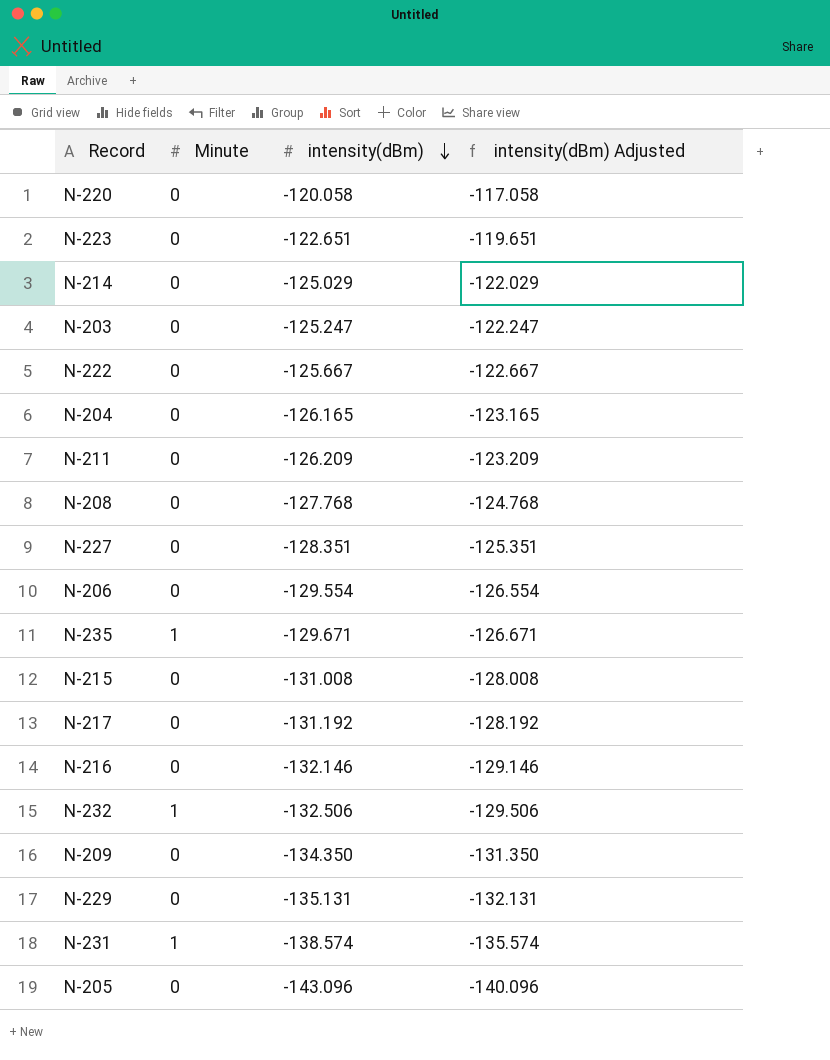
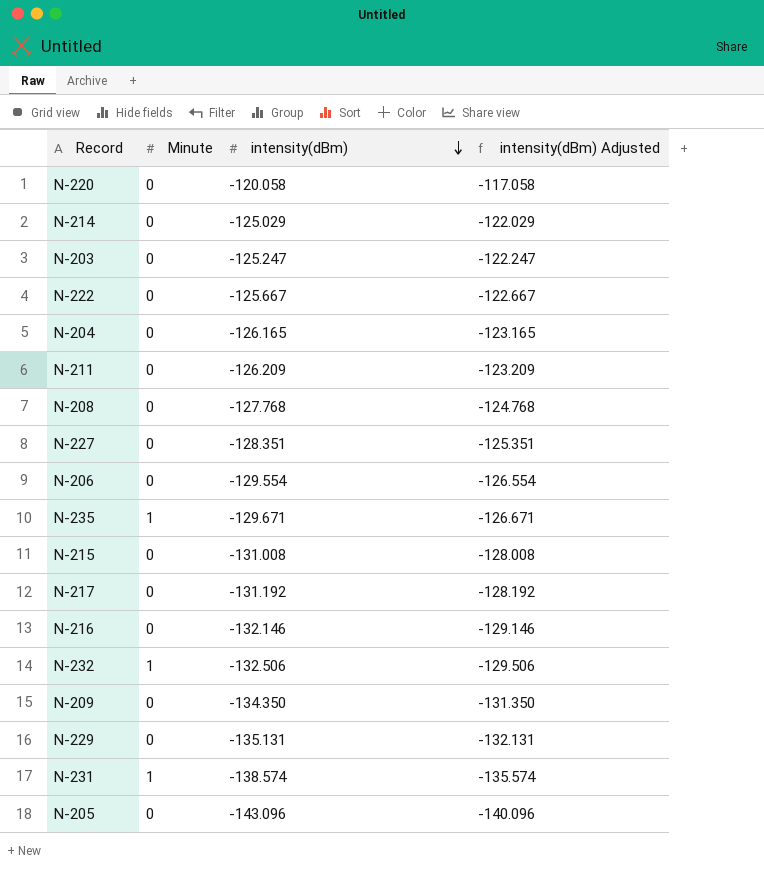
row N-223: 0 | -122.651 | -119.651 -> none

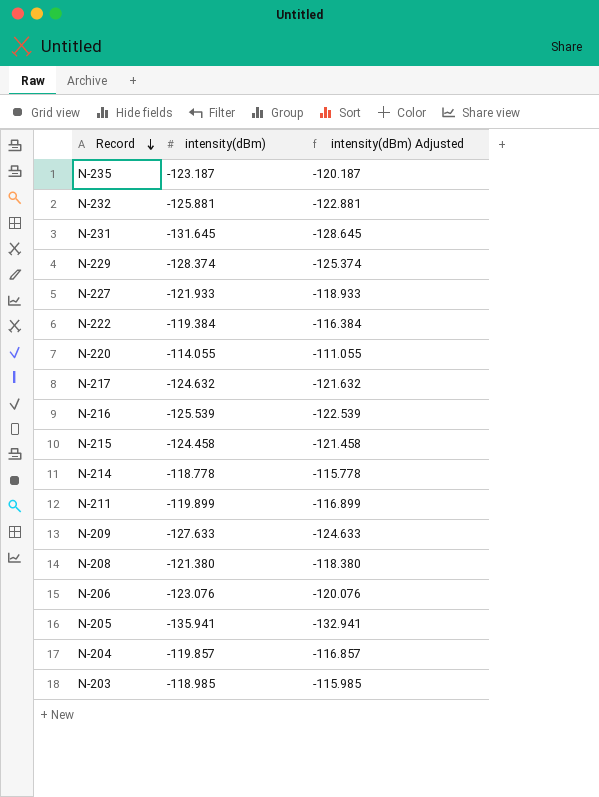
row order: intensity(dBm) descending -> Record descending
column Minute | position: 2 -> none
N-235 | intensity(dBm): -129.671 -> -123.187
N-235 | intensity(dBm) Adjusted: -126.671 -> -120.187
N-232 | intensity(dBm): -132.506 -> -125.881
N-232 | intensity(dBm) Adjusted: -129.506 -> -122.881
N-231 | intensity(dBm): -138.574 -> -131.645
N-231 | intensity(dBm) Adjusted: -135.574 -> -128.645
N-229 | intensity(dBm): -135.131 -> -128.374
N-229 | intensity(dBm) Adjusted: -132.131 -> -125.374
N-227 | intensity(dBm): -128.351 -> -121.933
N-227 | intensity(dBm) Adjusted: -125.351 -> -118.933
N-222 | intensity(dBm): -125.667 -> -119.384
N-222 | intensity(dBm) Adjusted: -122.667 -> -116.384
N-220 | intensity(dBm): -120.058 -> -114.055
N-220 | intensity(dBm) Adjusted: -117.058 -> -111.055
N-217 | intensity(dBm): -131.192 -> -124.632
N-217 | intensity(dBm) Adjusted: -128.192 -> -121.632
N-216 | intensity(dBm): -132.146 -> -125.539
N-216 | intensity(dBm) Adjusted: -129.146 -> -122.539
N-215 | intensity(dBm): -131.008 -> -124.458
N-215 | intensity(dBm) Adjusted: -128.008 -> -121.458
N-214 | intensity(dBm): -125.029 -> -118.778
N-214 | intensity(dBm) Adjusted: -122.029 -> -115.778
N-211 | intensity(dBm): -126.209 -> -119.899
N-211 | intensity(dBm) Adjusted: -123.209 -> -116.899
N-209 | intensity(dBm): -134.350 -> -127.633
N-209 | intensity(dBm) Adjusted: -131.350 -> -124.633
N-208 | intensity(dBm): -127.768 -> -121.380
N-208 | intensity(dBm) Adjusted: -124.768 -> -118.380
N-206 | intensity(dBm): -129.554 -> -123.076
N-206 | intensity(dBm) Adjusted: -126.554 -> -120.076
N-205 | intensity(dBm): -143.096 -> -135.941
N-205 | intensity(dBm) Adjusted: -140.096 -> -132.941
N-204 | intensity(dBm): -126.165 -> -119.857
N-204 | intensity(dBm) Adjusted: -123.165 -> -116.857
N-203 | intensity(dBm): -125.247 -> -118.985
N-203 | intensity(dBm) Adjusted: -122.247 -> -115.985

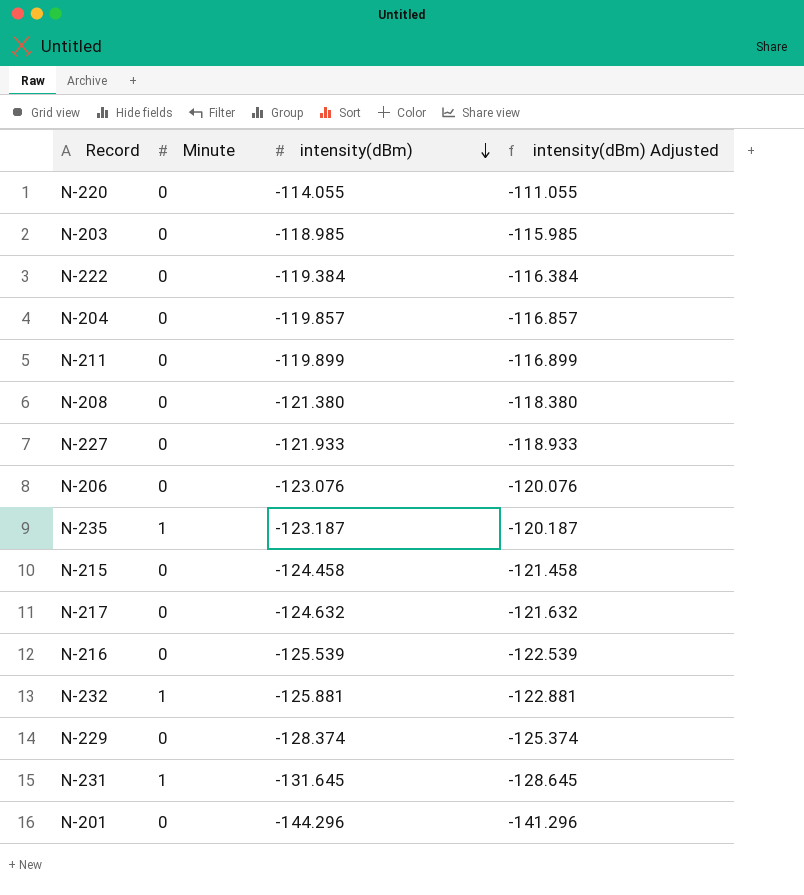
row order: Record descending -> intensity(dBm) descending
column Minute | position: none -> 2
row N-214: -118.778 | -115.778 -> none
row N-209: -127.633 | -124.633 -> none
row N-205: -135.941 | -132.941 -> none
row N-201: none -> 0 | -144.296 | -141.296

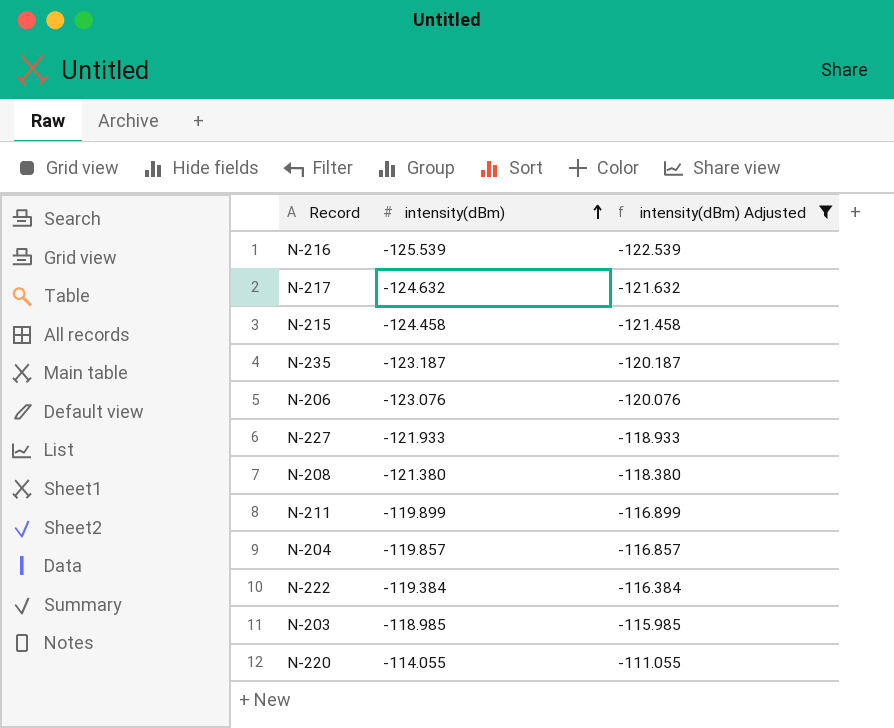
filter: none -> intensity(dBm) Adjusted >= -122.539
row order: intensity(dBm) descending -> intensity(dBm) ascending
column Minute | position: 2 -> none

